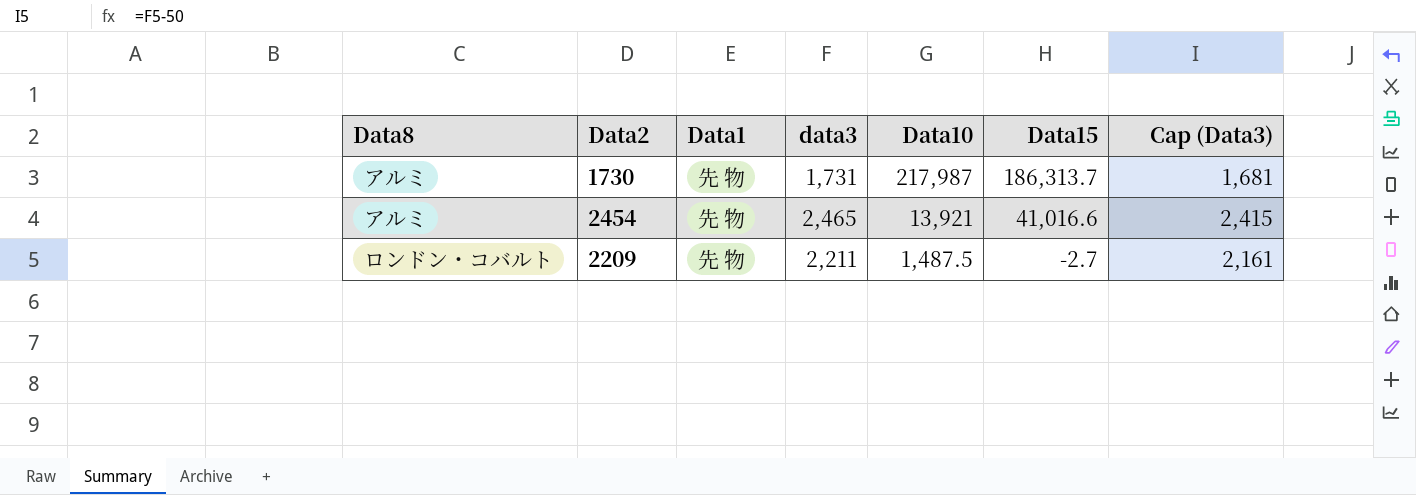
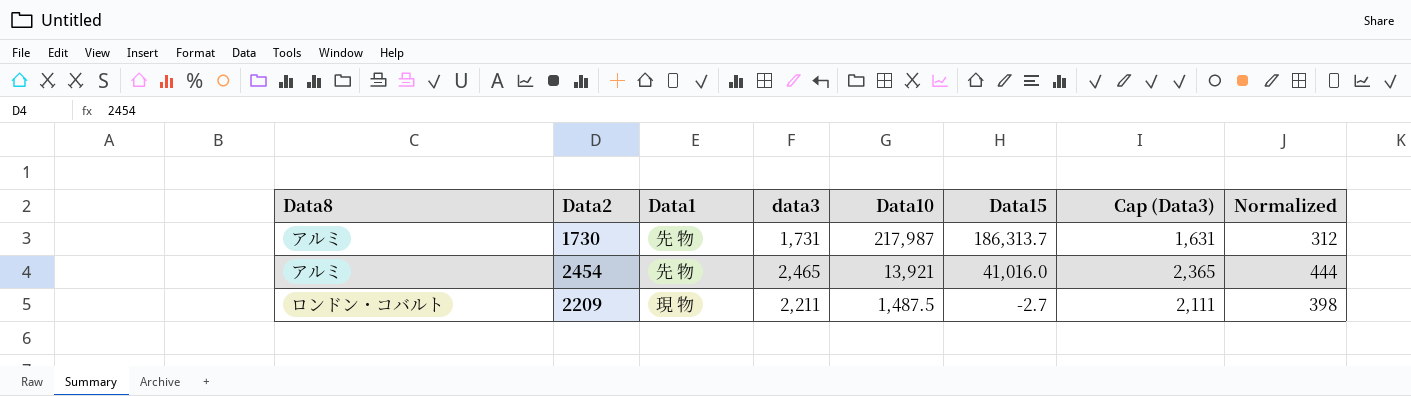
column Cap (Data3) | formula: [data3] - 50 -> [data3] - 100
column Normalized | formula: none -> [data3] * 0.18
2454 | Data15: 41,016.6 -> 41,016.0
2209 | Data1: 先 物 -> 現 物

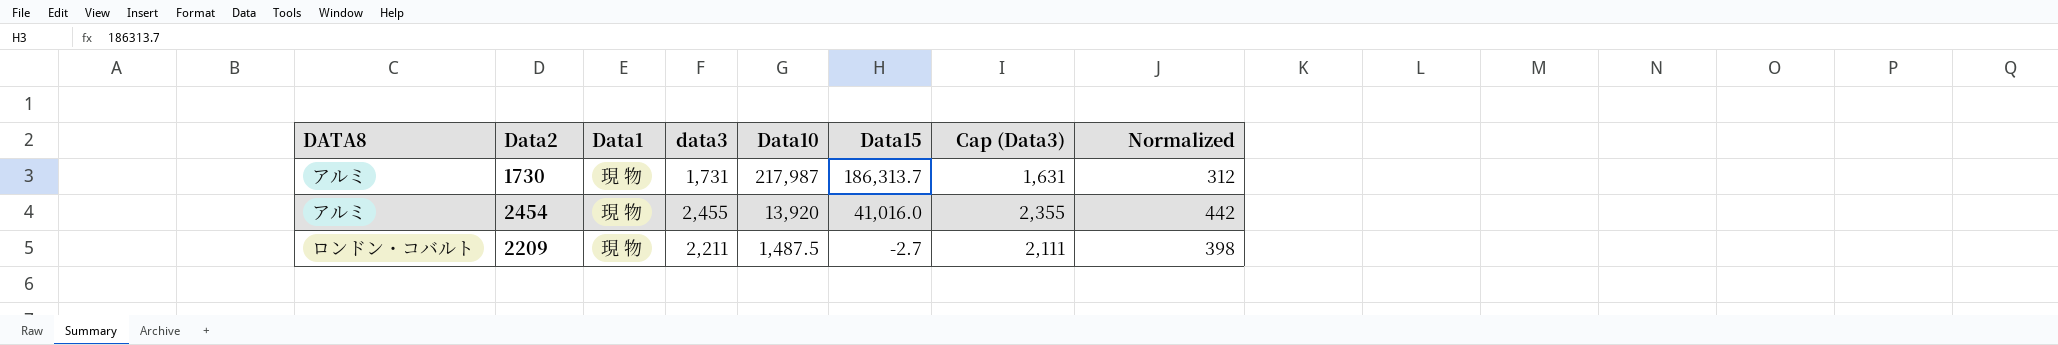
column name: Data8 -> DATA8
1730 | Data1: 先 物 -> 現 物
2454 | Data1: 先 物 -> 現 物
2454 | data3: 2,465 -> 2,455
2454 | Data10: 13,921 -> 13,920
2454 | Cap (Data3): 2,365 -> 2,355
2454 | Normalized: 444 -> 442

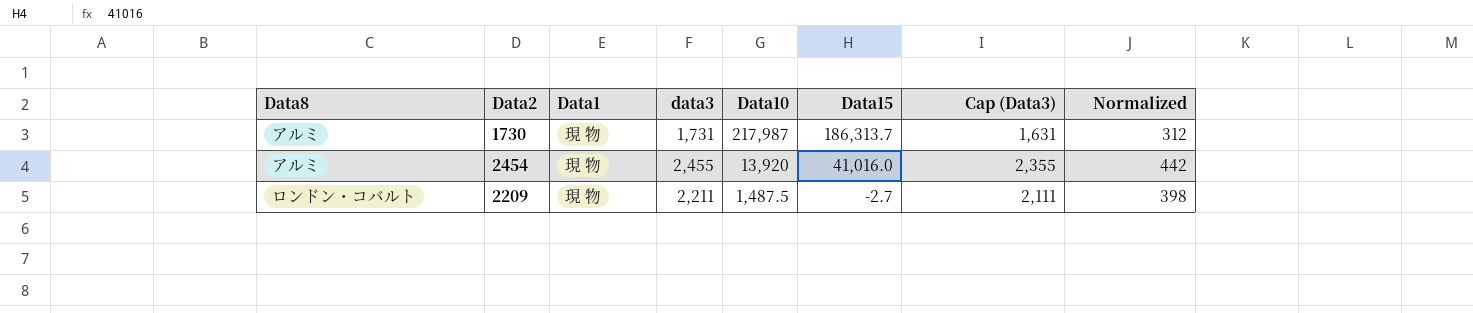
column name: DATA8 -> Data8

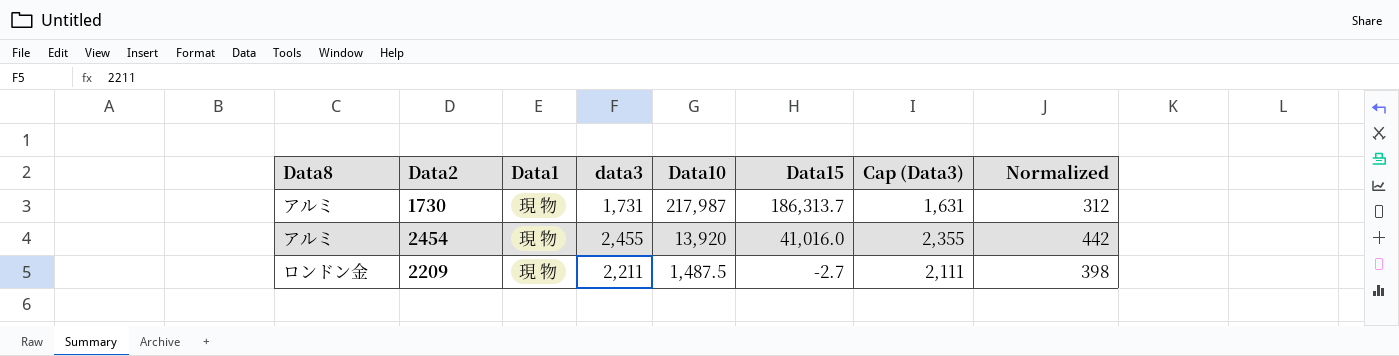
2209 | Data8: ロンドン・コバルト -> ロンドン金

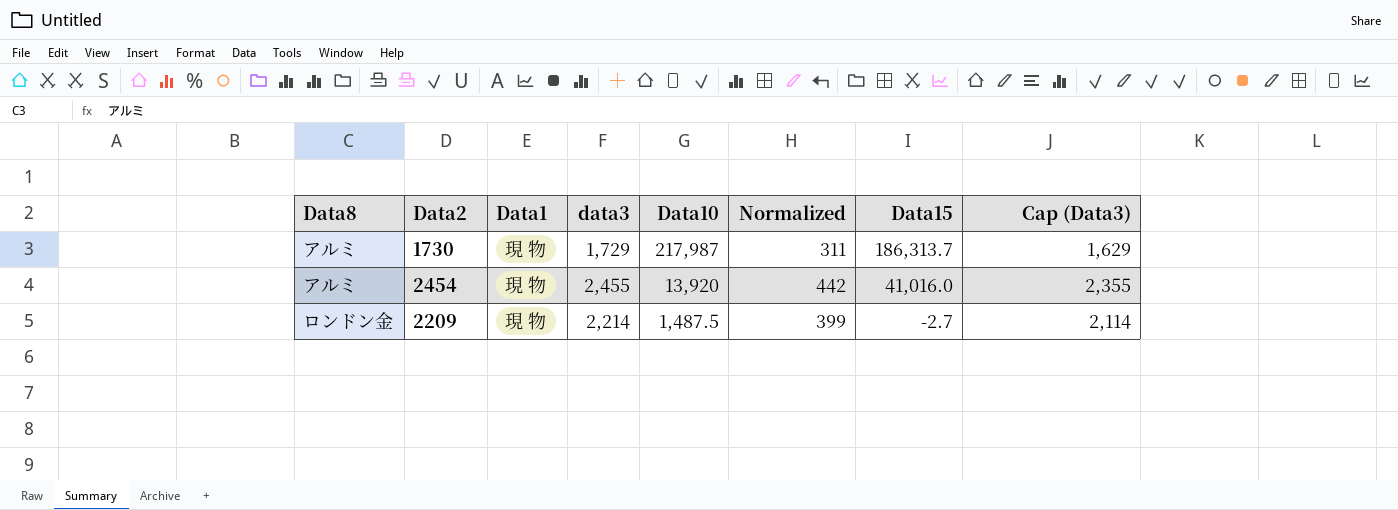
column Normalized | position: 8 -> 6
1730 | data3: 1,731 -> 1,729
1730 | Normalized: 312 -> 311
1730 | Cap (Data3): 1,631 -> 1,629
2209 | data3: 2,211 -> 2,214
2209 | Normalized: 398 -> 399
2209 | Cap (Data3): 2,111 -> 2,114

